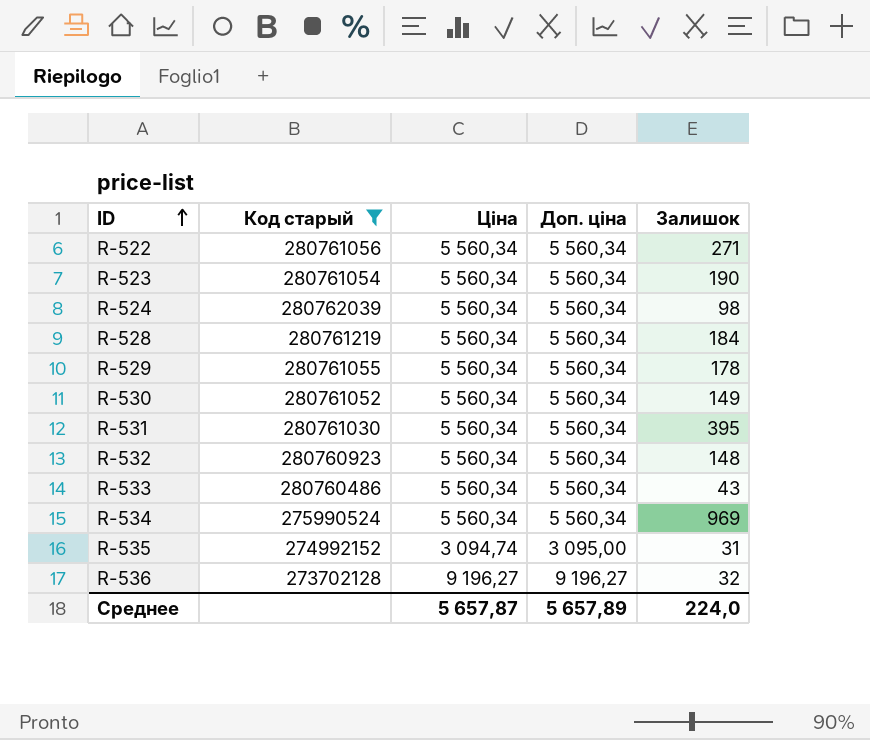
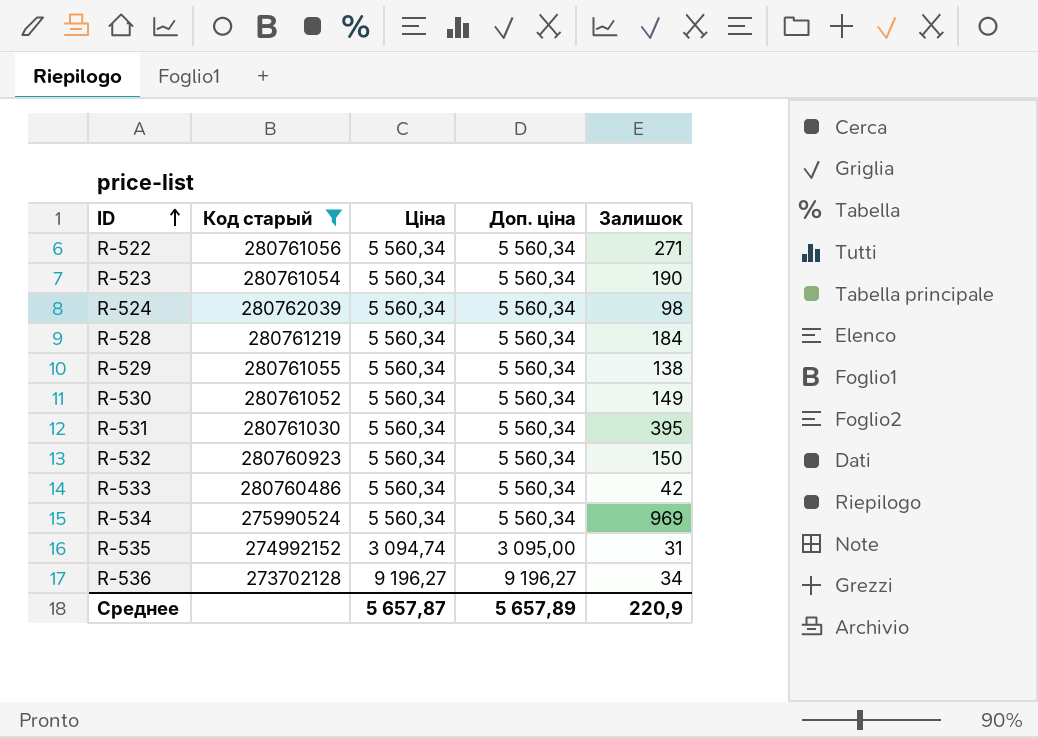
R-529 | Залишок: 178 -> 138
R-532 | Залишок: 148 -> 150
R-533 | Залишок: 43 -> 42
R-536 | Залишок: 32 -> 34
Среднее | Залишок: 224,0 -> 220,9

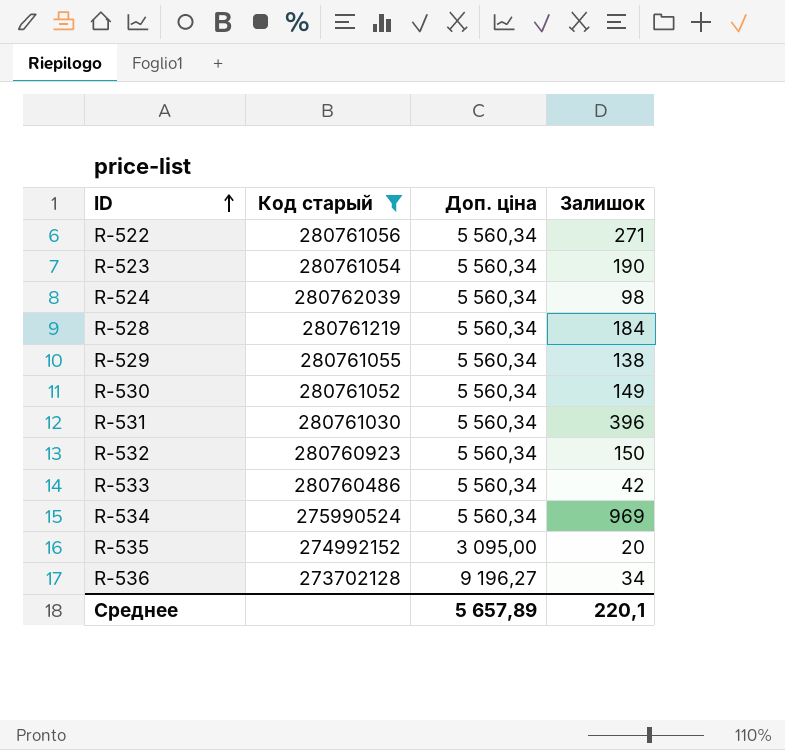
column Ціна | position: 3 -> none
R-531 | Залишок: 395 -> 396
R-535 | Залишок: 31 -> 20
Среднее | Залишок: 220,9 -> 220,1

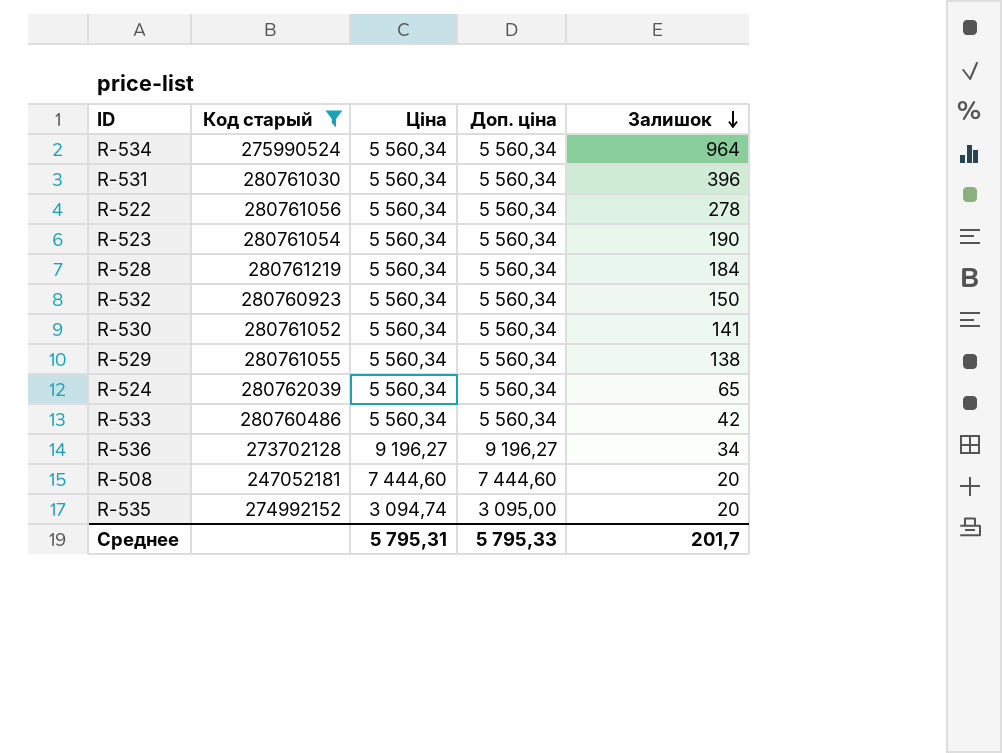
row order: ID ascending -> Залишок descending
column Ціна | position: none -> 3
R-534 | Залишок: 969 -> 964
R-522 | Залишок: 271 -> 278
R-530 | Залишок: 149 -> 141
R-524 | Залишок: 98 -> 65
row R-508: none -> 247052181 | 7 444,60 | 7 444,60 | 20
Среднее | Доп. ціна: 5 657,89 -> 5 795,33
Среднее | Залишок: 220,1 -> 201,7

